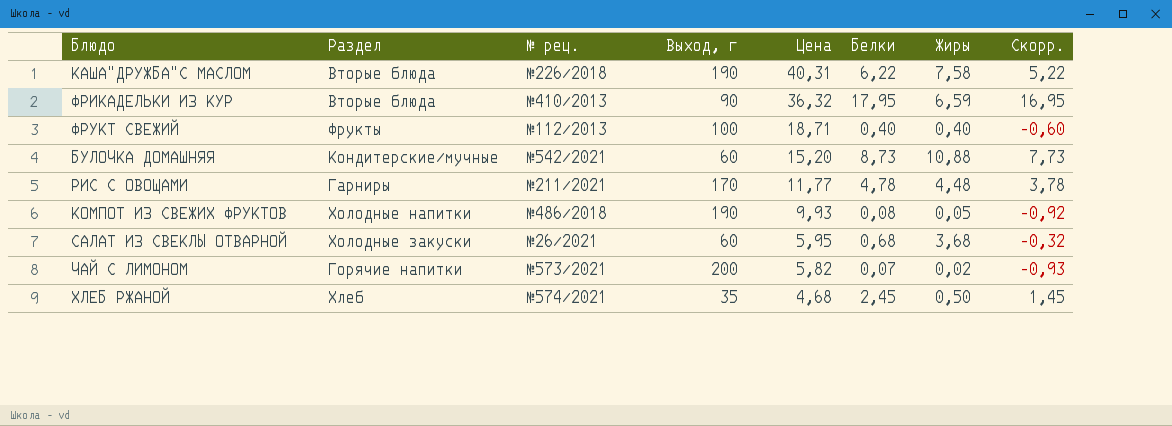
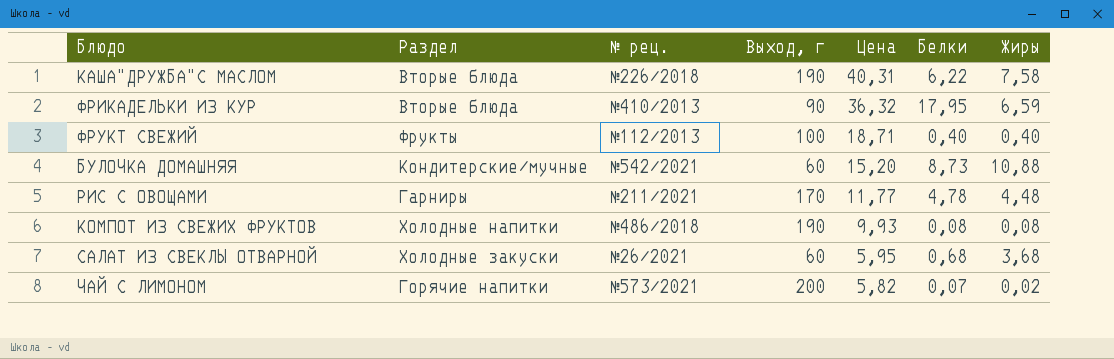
column Скорр. | formula: [Белки] - 1 -> none
row ХЛЕБ РЖАНОЙ: Хлеб | №574/2021 | 35 | 4,68 | 2,45 | 0,50 | 1,45 -> none
КОМПОТ ИЗ СВЕЖИХ ФРУКТОВ | Жиры: 0,05 -> 0,08

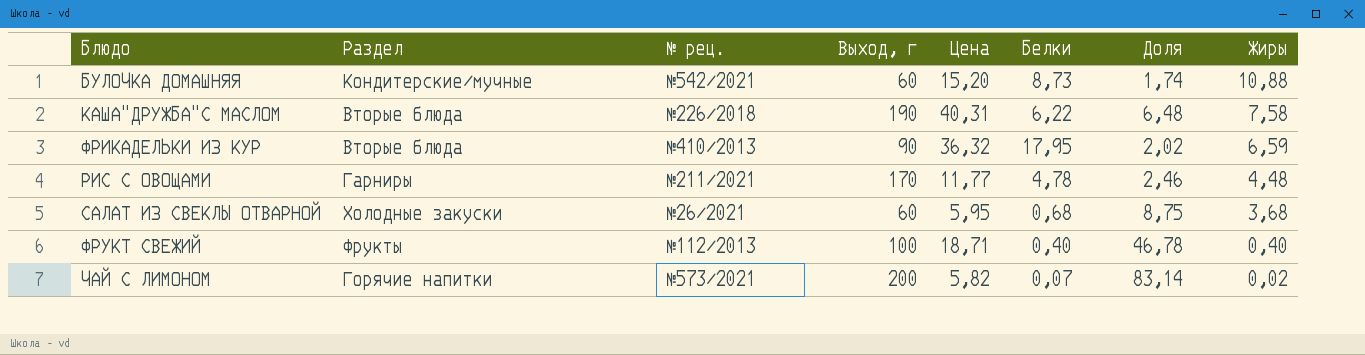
row order: Цена descending -> Жиры descending
column Доля | formula: none -> [Цена] / [Белки]
row КОМПОТ ИЗ СВЕЖИХ ФРУКТОВ: Холодные напитки | №486/2018 | 190 | 9,93 | 0,08 | 0,08 -> none

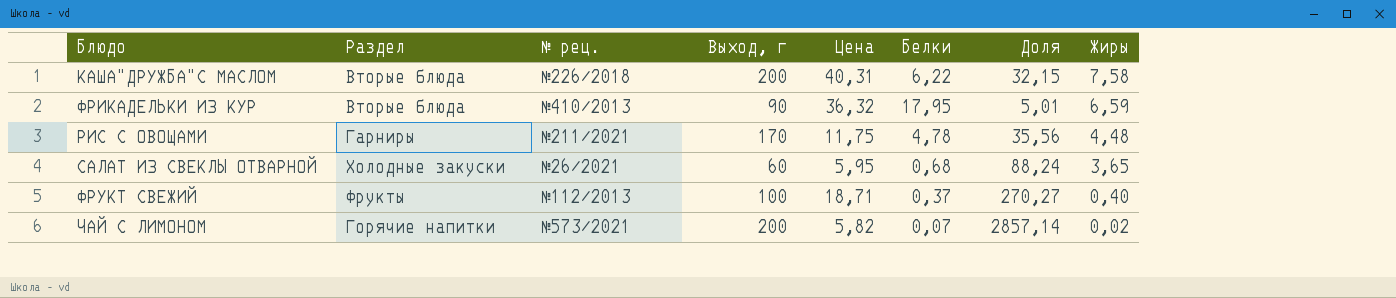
column Доля | formula: [Цена] / [Белки] -> [Выход, г] / [Белки]
row БУЛОЧКА ДОМАШНЯЯ: Кондитерские/мучные | №542/2021 | 60 | 15,20 | 8,73 | 1,74 | 10,88 -> none
КАША"ДРУЖБА"С МАСЛОМ | Выход, г: 190 -> 200
РИС С ОВОЩАМИ | Цена: 11,77 -> 11,75
САЛАТ ИЗ СВЕКЛЫ ОТВАРНОЙ | Жиры: 3,68 -> 3,65
ФРУКТ СВЕЖИЙ | Белки: 0,40 -> 0,37

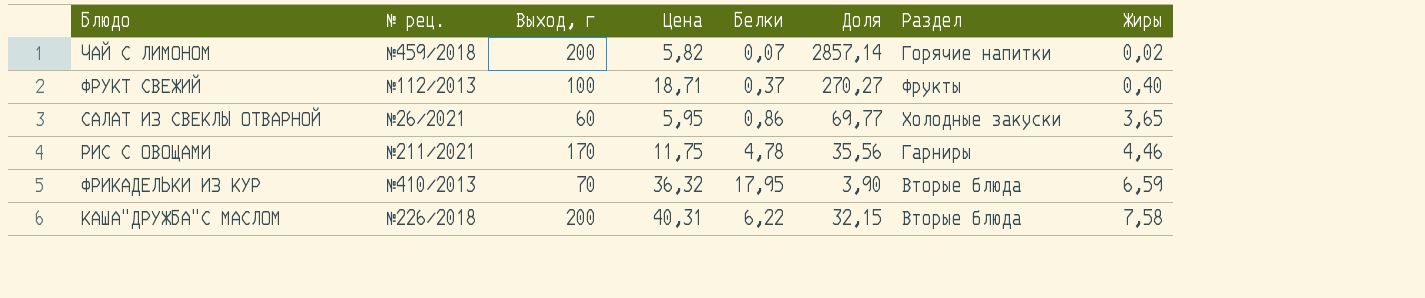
row order: Жиры descending -> Жиры ascending
column Раздел | position: 2 -> 7
ЧАЙ С ЛИМОНОМ | № рец.: №573/2021 -> №459/2018
САЛАТ ИЗ СВЕКЛЫ ОТВАРНОЙ | Белки: 0,68 -> 0,86
САЛАТ ИЗ СВЕКЛЫ ОТВАРНОЙ | Доля: 88,24 -> 69,77
РИС С ОВОЩАМИ | Жиры: 4,48 -> 4,46
ФРИКАДЕЛЬКИ ИЗ КУР | Выход, г: 90 -> 70
ФРИКАДЕЛЬКИ ИЗ КУР | Доля: 5,01 -> 3,90

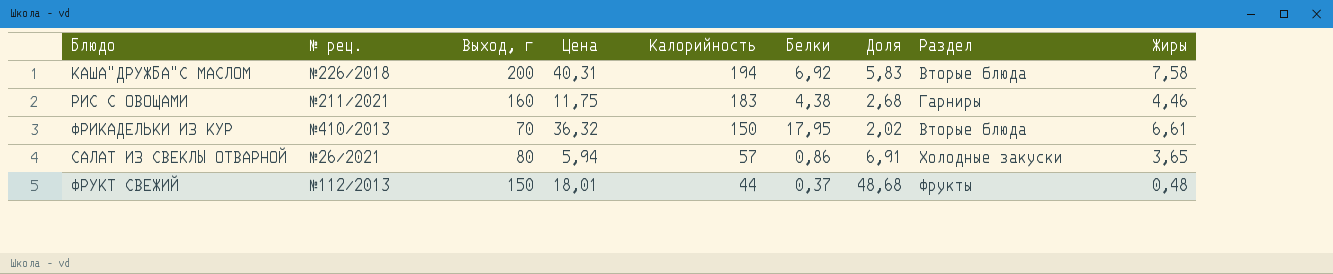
row order: Жиры ascending -> Калорийность descending
column Калорийность | position: none -> 5
column Доля | formula: [Выход, г] / [Белки] -> [Цена] / [Белки]
row ЧАЙ С ЛИМОНОМ: №459/2018 | 200 | 5,82 | 0,07 | 2857,14 | Горячие напитки | 0,02 -> none
КАША"ДРУЖБА"С МАСЛОМ | Белки: 6,22 -> 6,92
РИС С ОВОЩАМИ | Выход, г: 170 -> 160
РИС С ОВОЩАМИ | Белки: 4,78 -> 4,38
ФРИКАДЕЛЬКИ ИЗ КУР | Жиры: 6,59 -> 6,61
САЛАТ ИЗ СВЕКЛЫ ОТВАРНОЙ | Выход, г: 60 -> 80
САЛАТ ИЗ СВЕКЛЫ ОТВАРНОЙ | Цена: 5,95 -> 5,94
ФРУКТ СВЕЖИЙ | Выход, г: 100 -> 150
ФРУКТ СВЕЖИЙ | Цена: 18,71 -> 18,01
ФРУКТ СВЕЖИЙ | Жиры: 0,40 -> 0,48

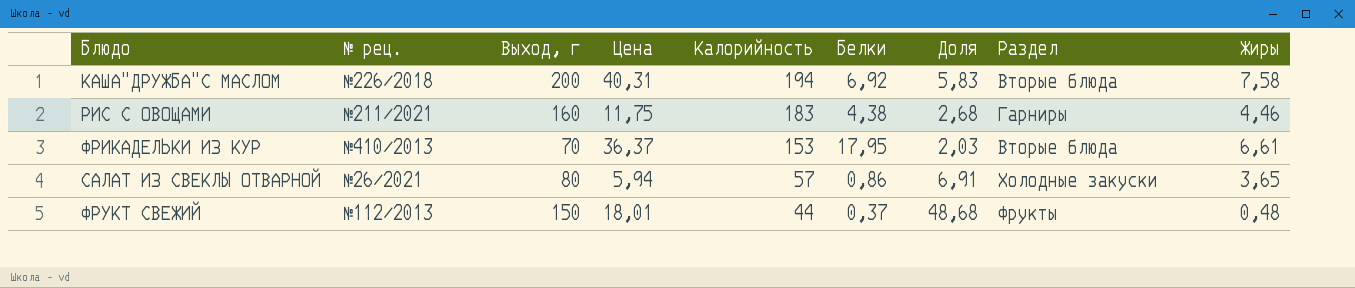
ФРИКАДЕЛЬКИ ИЗ КУР | Цена: 36,32 -> 36,37
ФРИКАДЕЛЬКИ ИЗ КУР | Калорийность: 150 -> 153
ФРИКАДЕЛЬКИ ИЗ КУР | Доля: 2,02 -> 2,03

